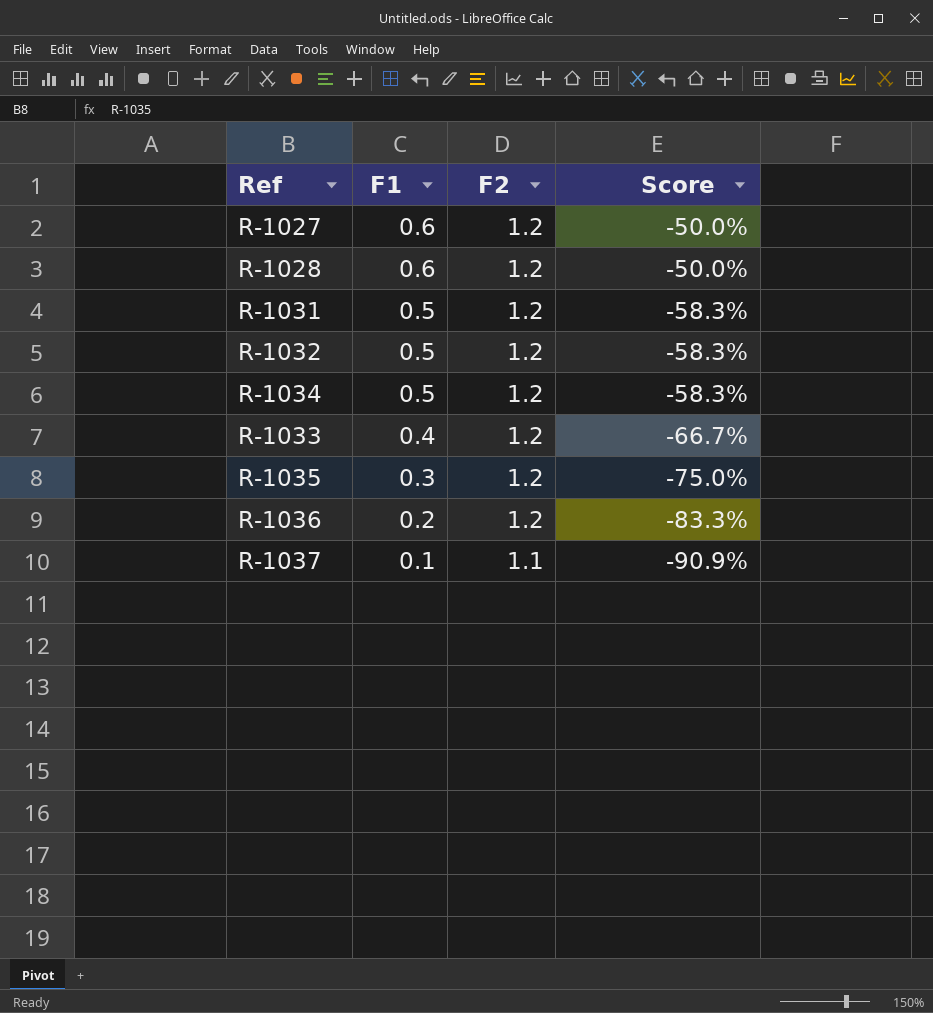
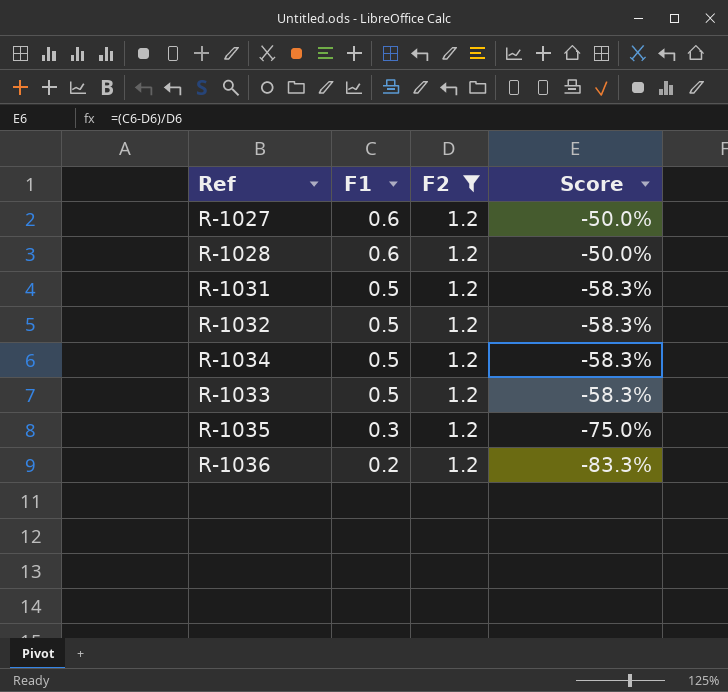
filter: none -> F2 = 1.2
R-1033 | F1: 0.4 -> 0.5
R-1033 | Score: -66.7% -> -58.3%

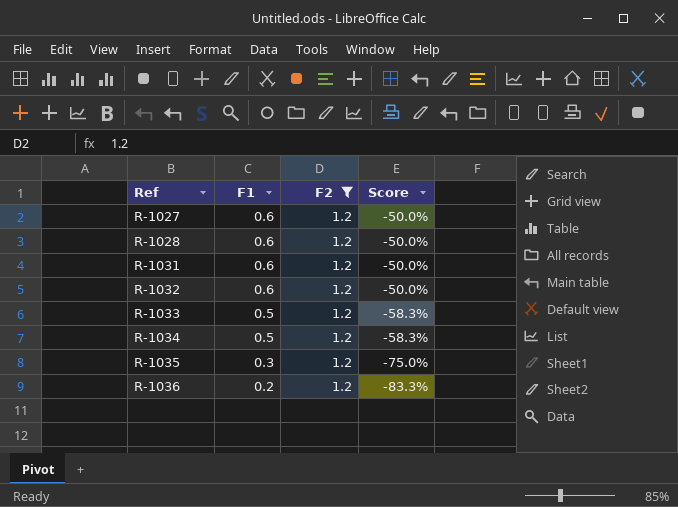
row order: F1 descending -> Ref ascending
R-1031 | F1: 0.5 -> 0.6
R-1031 | Score: -58.3% -> -50.0%
R-1032 | F1: 0.5 -> 0.6
R-1032 | Score: -58.3% -> -50.0%

